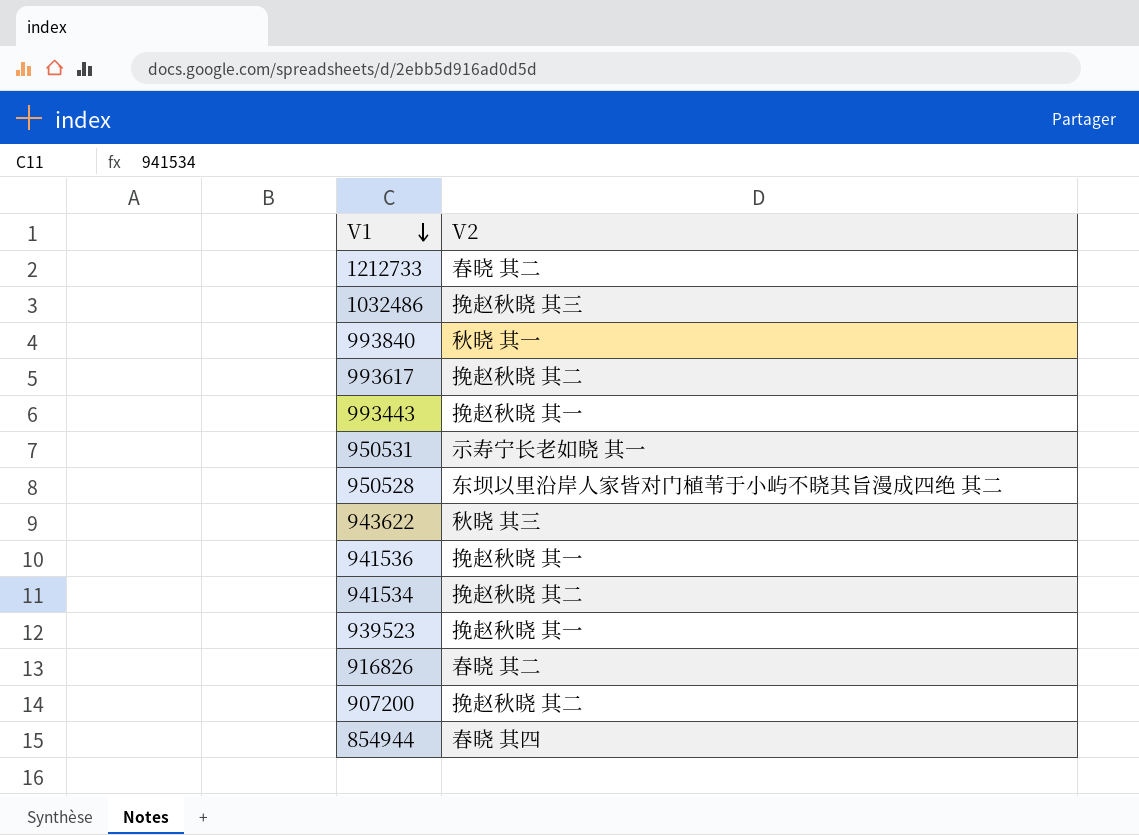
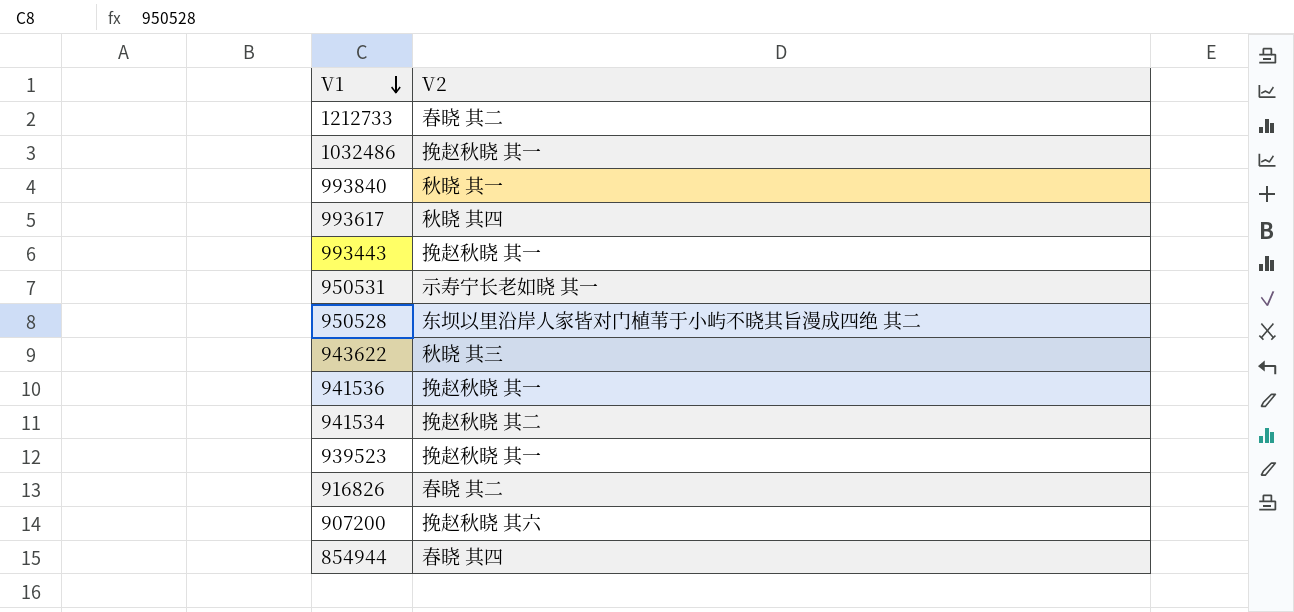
1032486 | V2: 挽赵秋晓 其三 -> 挽赵秋晓 其一
993617 | V2: 挽赵秋晓 其二 -> 秋晓 其四
907200 | V2: 挽赵秋晓 其二 -> 挽赵秋晓 其六

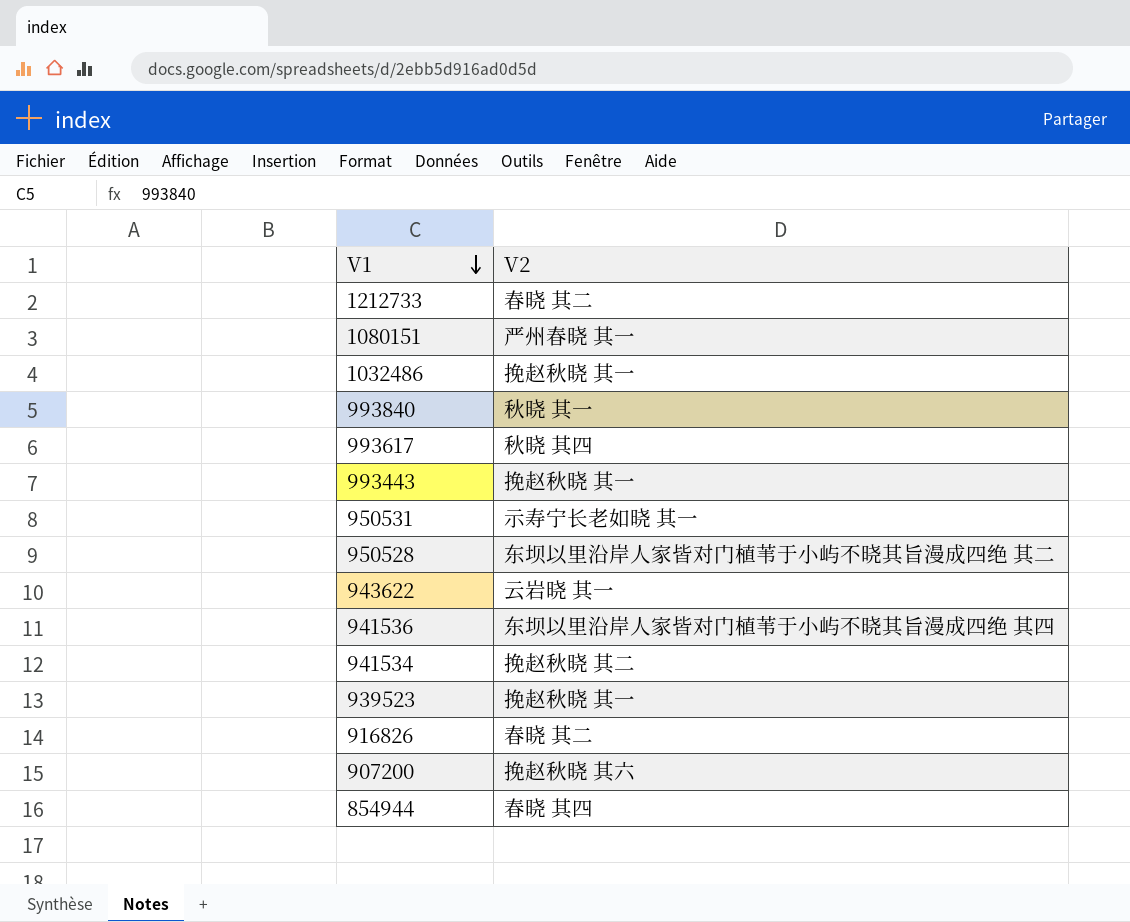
row 1080151: none -> 严州春晓 其一
943622 | V2: 秋晓 其三 -> 云岩晓 其一
941536 | V2: 挽赵秋晓 其一 -> 东坝以里沿岸人家皆对门植苇于小屿不晓其旨漫成四绝 其四

